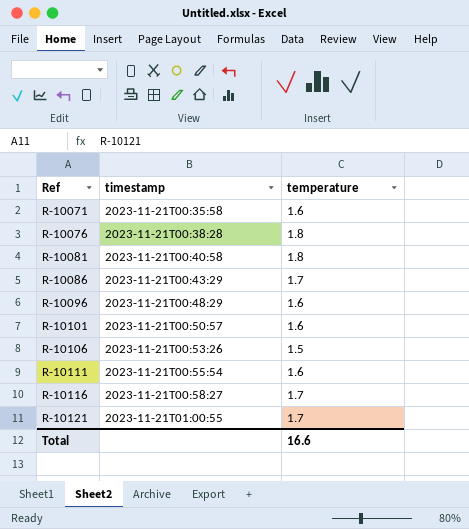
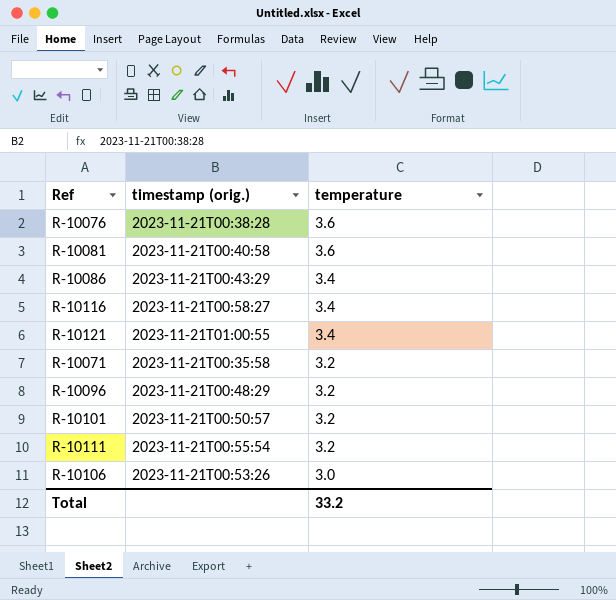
row order: Ref ascending -> temperature descending
column name: timestamp -> timestamp (orig.)
R-10076 | temperature: 1.8 -> 3.6
R-10081 | temperature: 1.8 -> 3.6
R-10086 | temperature: 1.7 -> 3.4
R-10116 | temperature: 1.7 -> 3.4
R-10121 | temperature: 1.7 -> 3.4
R-10071 | temperature: 1.6 -> 3.2
R-10096 | temperature: 1.6 -> 3.2
R-10101 | temperature: 1.6 -> 3.2
R-10111 | temperature: 1.6 -> 3.2
R-10106 | temperature: 1.5 -> 3.0
Total | temperature: 16.6 -> 33.2

